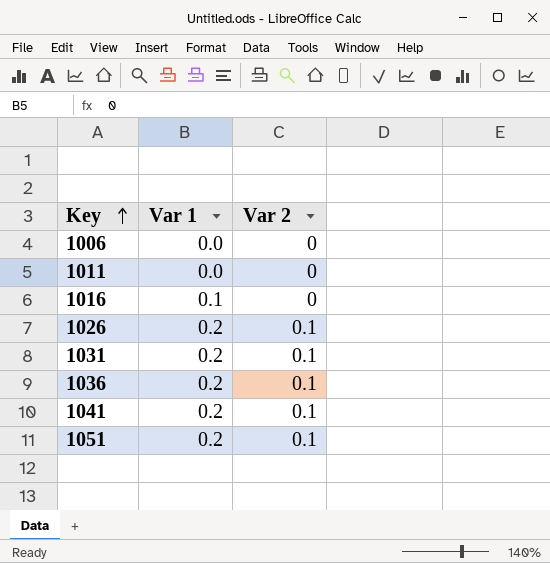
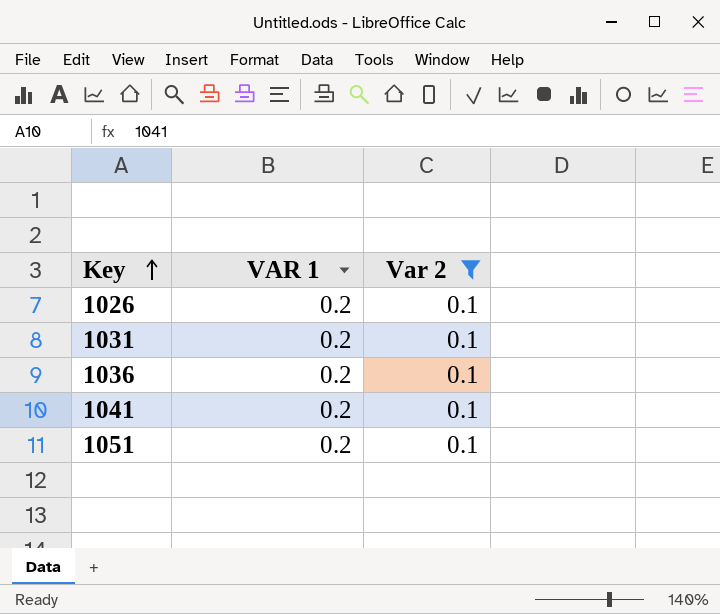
filter: none -> Var 2 = 0.1
column name: Var 1 -> VAR 1

